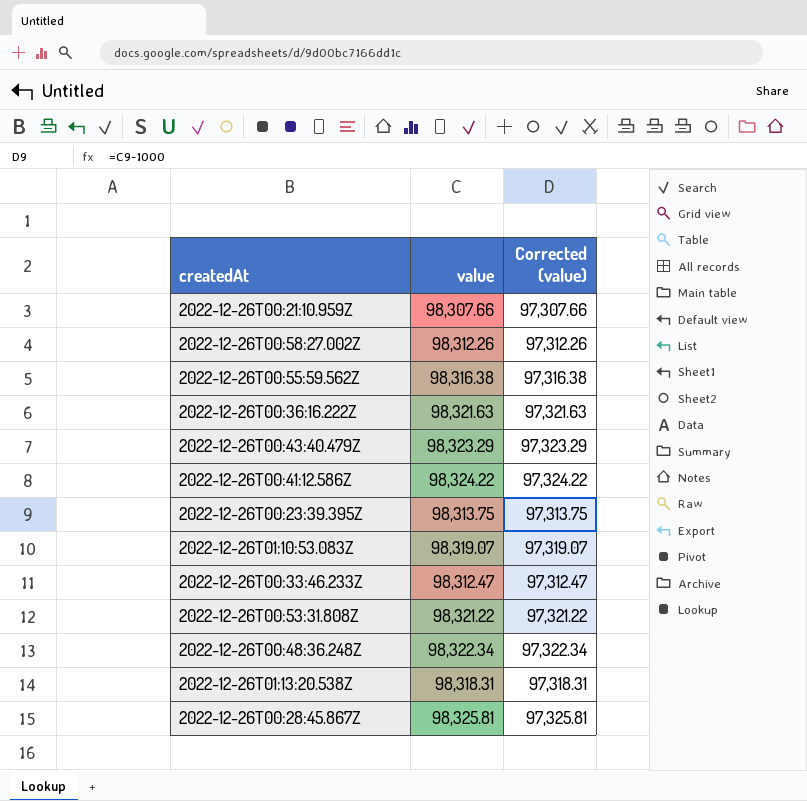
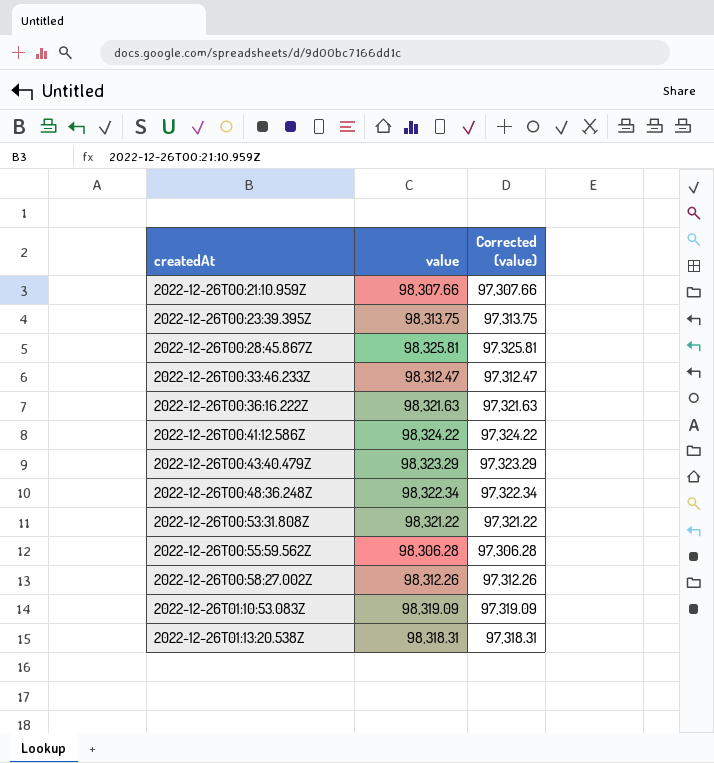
row order: none -> createdAt ascending
2022-12-26T00:55:59.562Z | value: 98,316.38 -> 98,306.28
2022-12-26T00:55:59.562Z | Corrected (value): 97,316.38 -> 97,306.28
2022-12-26T01:10:53.083Z | value: 98,319.07 -> 98,319.09
2022-12-26T01:10:53.083Z | Corrected (value): 97,319.07 -> 97,319.09

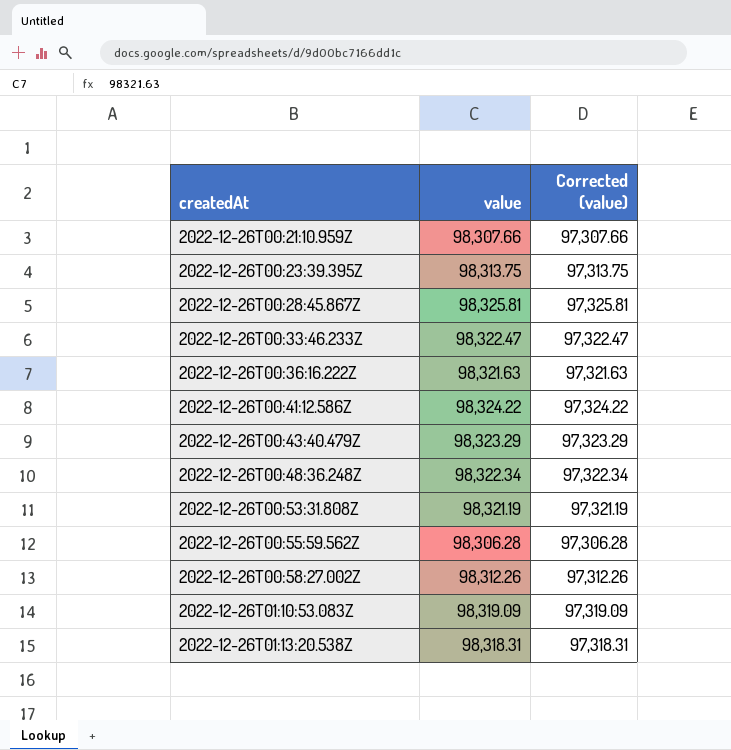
2022-12-26T00:33:46.233Z | value: 98,312.47 -> 98,322.47
2022-12-26T00:33:46.233Z | Corrected (value): 97,312.47 -> 97,322.47
2022-12-26T00:53:31.808Z | value: 98,321.22 -> 98,321.19
2022-12-26T00:53:31.808Z | Corrected (value): 97,321.22 -> 97,321.19

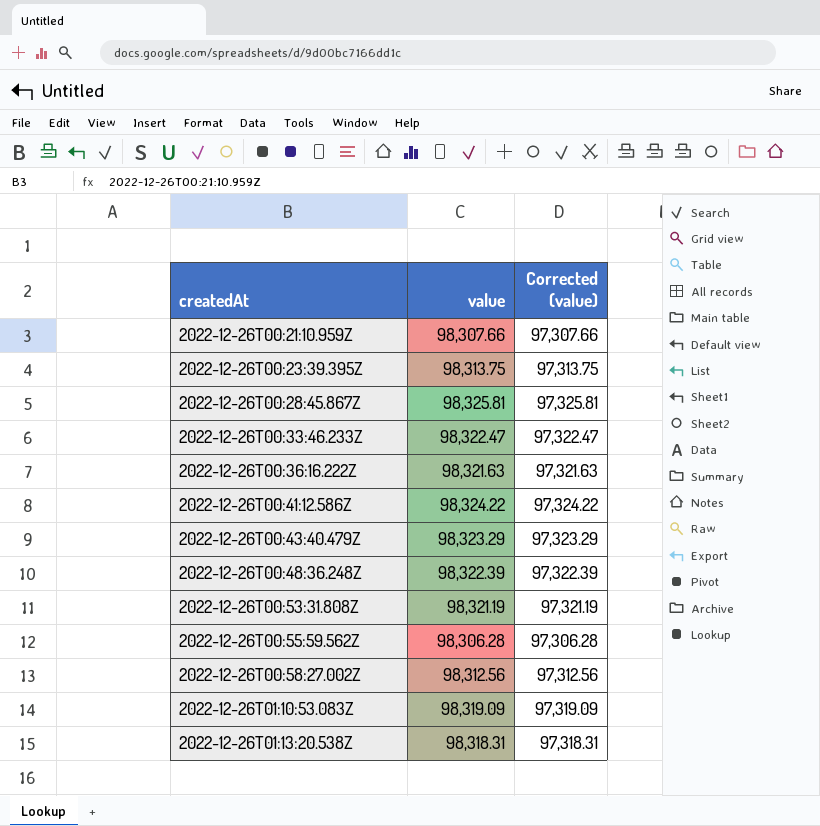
2022-12-26T00:48:36.248Z | value: 98,322.34 -> 98,322.39
2022-12-26T00:48:36.248Z | Corrected (value): 97,322.34 -> 97,322.39
2022-12-26T00:58:27.002Z | value: 98,312.26 -> 98,312.56
2022-12-26T00:58:27.002Z | Corrected (value): 97,312.26 -> 97,312.56

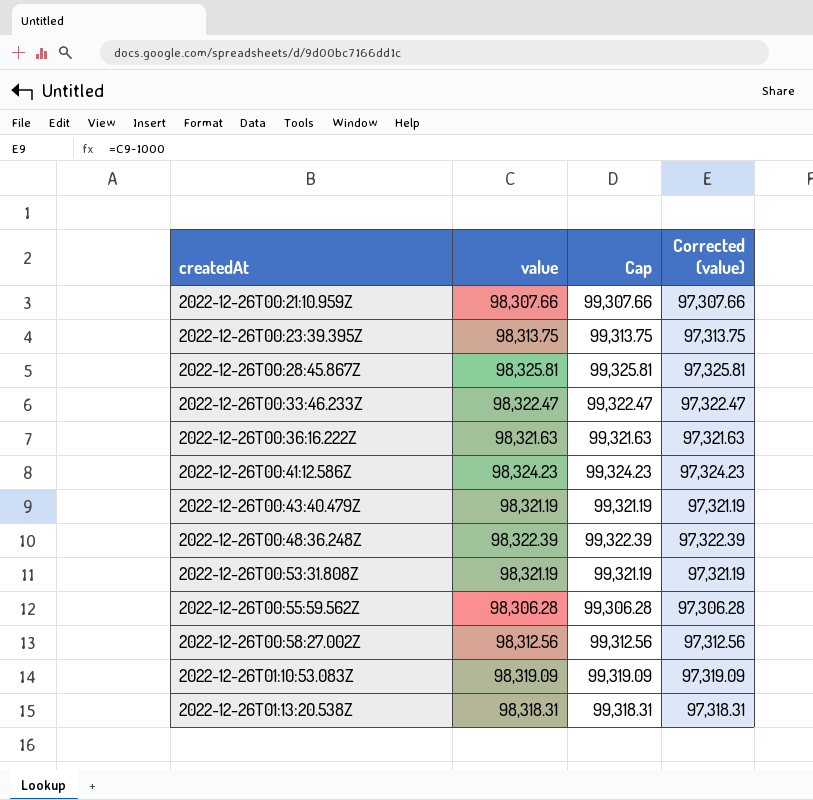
column Cap | formula: none -> [value] + 1000
2022-12-26T00:41:12.586Z | value: 98,324.22 -> 98,324.23
2022-12-26T00:41:12.586Z | Corrected (value): 97,324.22 -> 97,324.23
2022-12-26T00:43:40.479Z | value: 98,323.29 -> 98,321.19
2022-12-26T00:43:40.479Z | Corrected (value): 97,323.29 -> 97,321.19

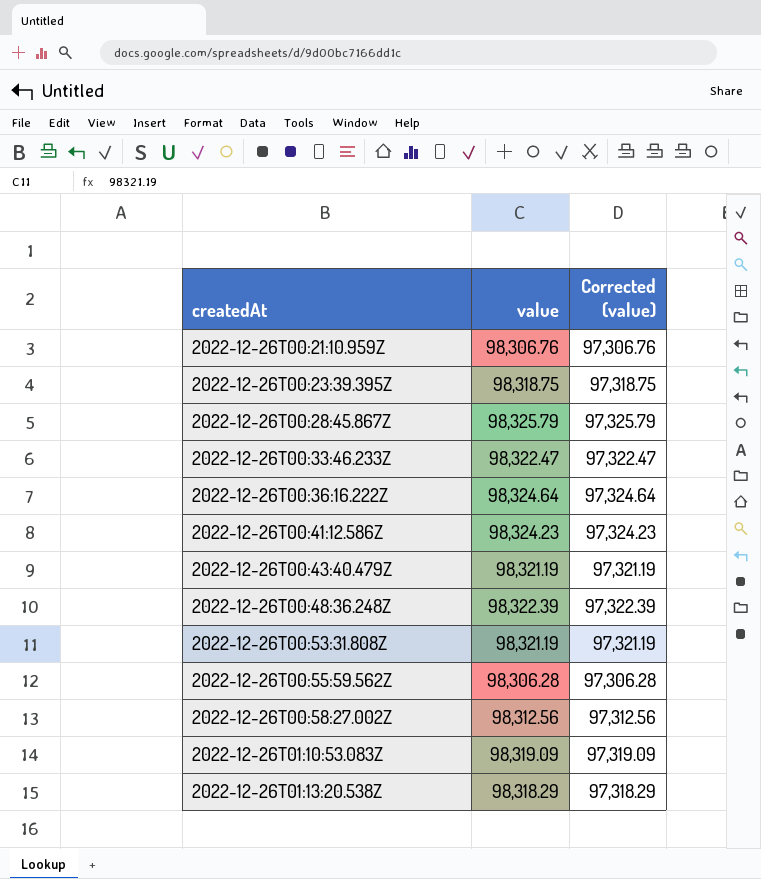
column Cap | formula: [value] + 1000 -> none
2022-12-26T00:21:10.959Z | value: 98,307.66 -> 98,306.76
2022-12-26T00:21:10.959Z | Corrected (value): 97,307.66 -> 97,306.76
2022-12-26T00:23:39.395Z | value: 98,313.75 -> 98,318.75
2022-12-26T00:23:39.395Z | Corrected (value): 97,313.75 -> 97,318.75
2022-12-26T00:28:45.867Z | value: 98,325.81 -> 98,325.79
2022-12-26T00:28:45.867Z | Corrected (value): 97,325.81 -> 97,325.79
2022-12-26T00:36:16.222Z | value: 98,321.63 -> 98,324.64
2022-12-26T00:36:16.222Z | Corrected (value): 97,321.63 -> 97,324.64
2022-12-26T01:13:20.538Z | value: 98,318.31 -> 98,318.29
2022-12-26T01:13:20.538Z | Corrected (value): 97,318.31 -> 97,318.29

